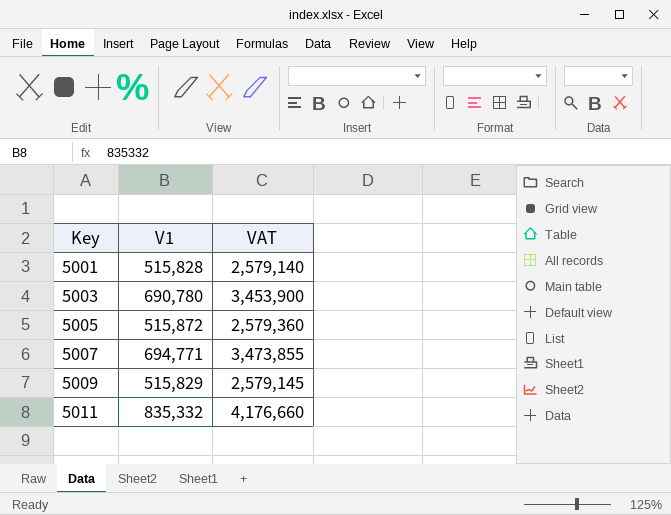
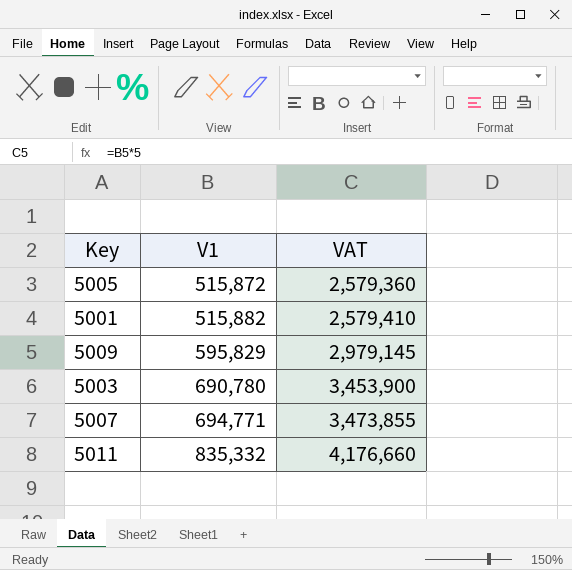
row order: Key ascending -> V1 ascending
5001 | V1: 515,828 -> 515,882
5001 | VAT: 2,579,140 -> 2,579,410
5009 | V1: 515,829 -> 595,829
5009 | VAT: 2,579,145 -> 2,979,145

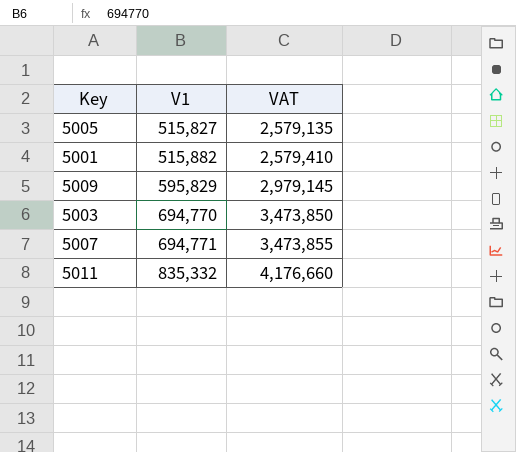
5005 | V1: 515,872 -> 515,827
5005 | VAT: 2,579,360 -> 2,579,135
5003 | V1: 690,780 -> 694,770
5003 | VAT: 3,453,900 -> 3,473,850

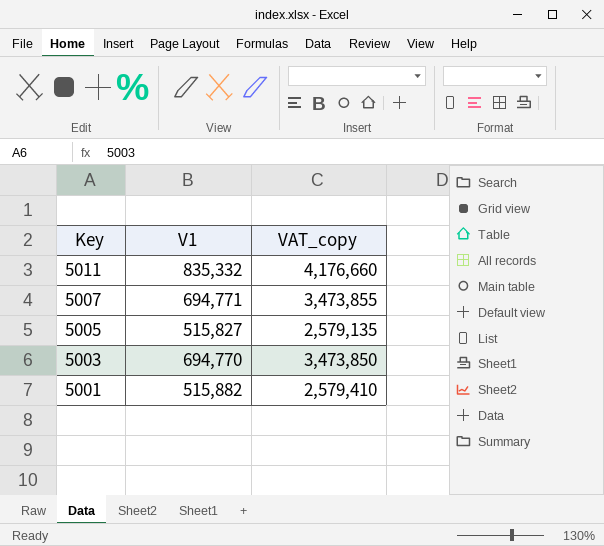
row order: V1 ascending -> Key descending
column name: VAT -> VAT_copy
row 5009: 595,829 | 2,979,145 -> none

